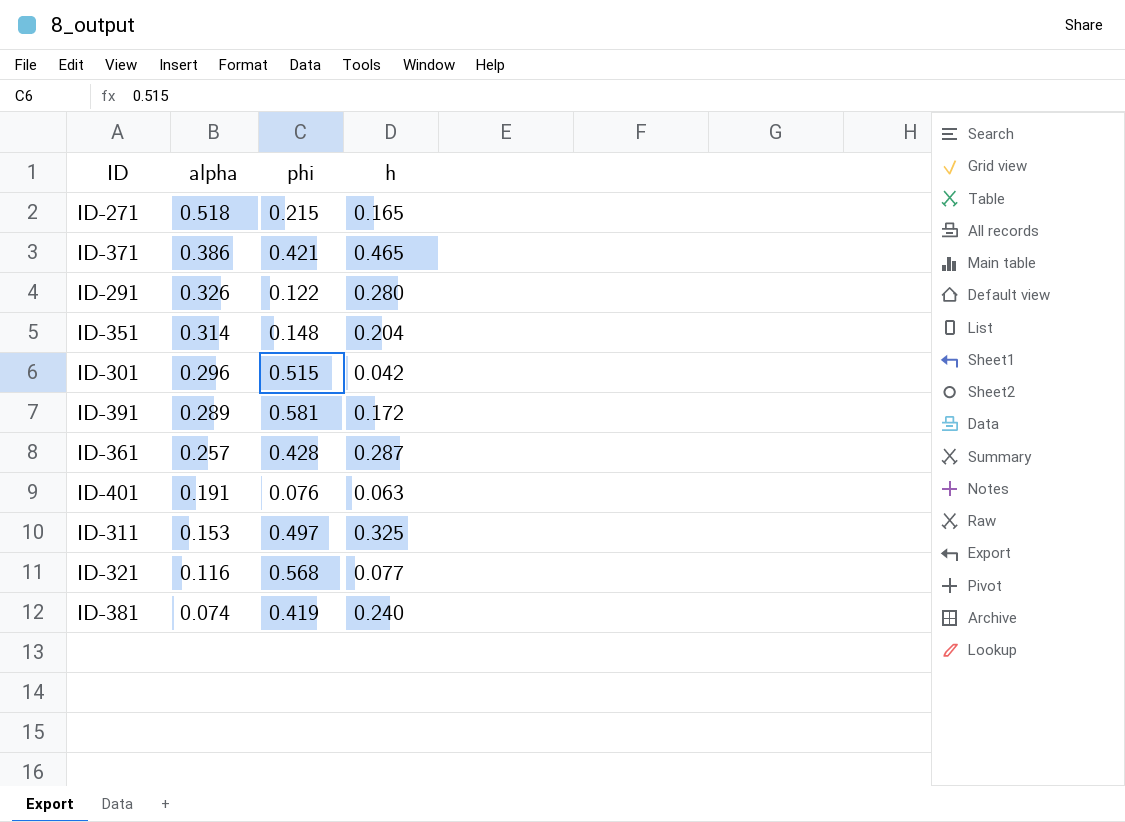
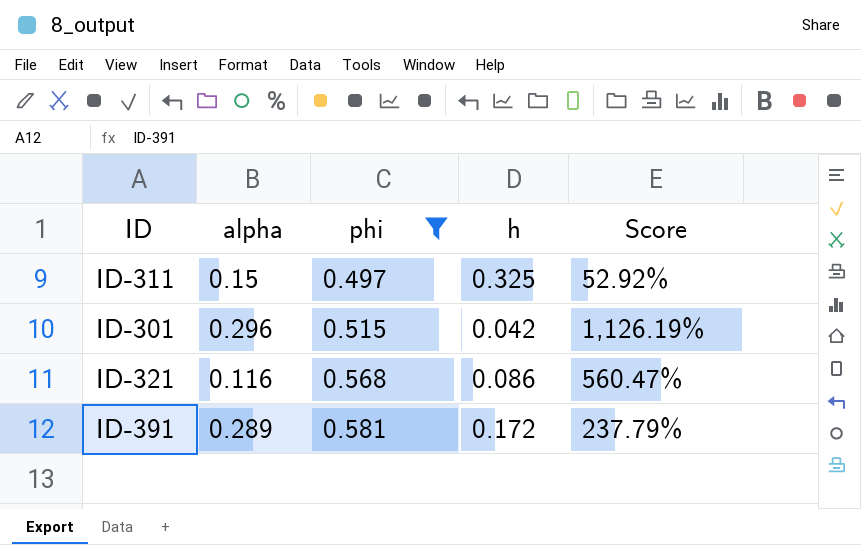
filter: none -> phi >= 0.497
row order: alpha descending -> phi ascending
column Score | formula: none -> ([phi] - [h]) / [h]
ID-311 | alpha: 0.153 -> 0.15
ID-321 | h: 0.077 -> 0.086

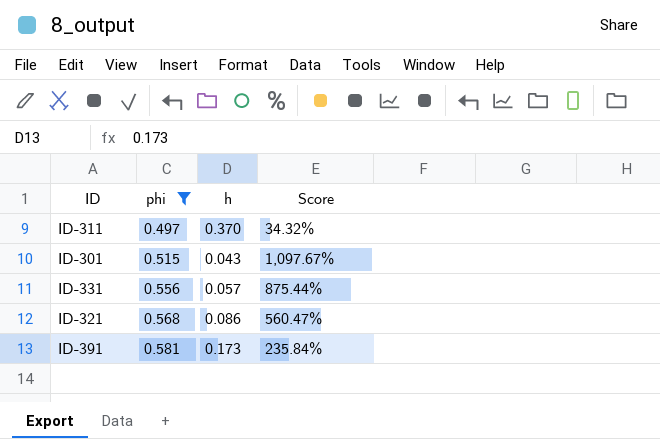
column alpha | position: 2 -> none
ID-311 | h: 0.325 -> 0.370
ID-311 | Score: 52.92% -> 34.32%
ID-301 | h: 0.042 -> 0.043
ID-301 | Score: 1,126.19% -> 1,097.67%
row ID-331: none -> 0.556 | 0.057 | 875.44%
ID-391 | h: 0.172 -> 0.173
ID-391 | Score: 237.79% -> 235.84%

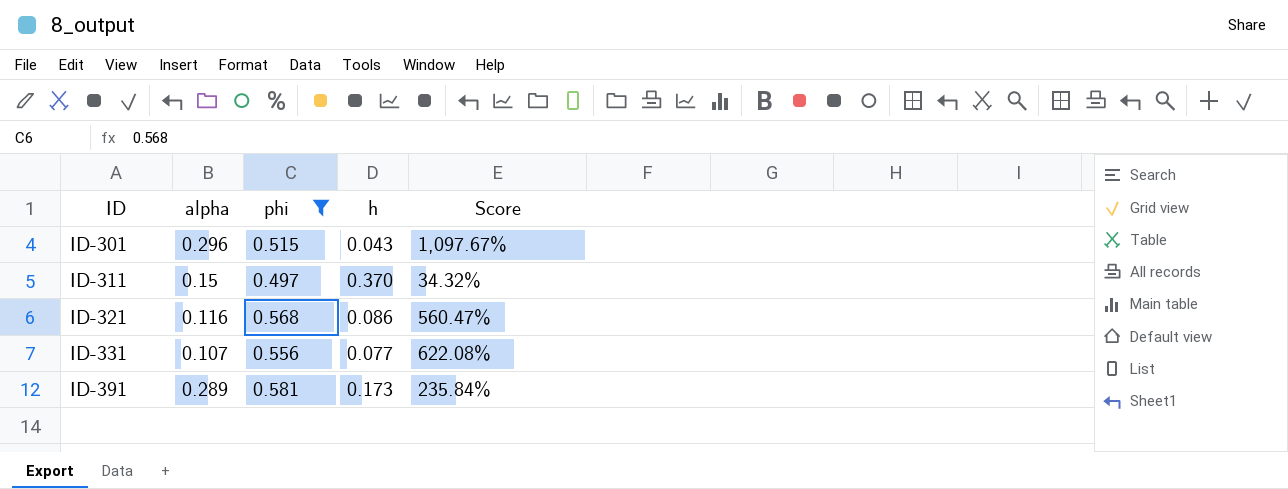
row order: phi ascending -> ID ascending
column alpha | position: none -> 2
ID-331 | h: 0.057 -> 0.077
ID-331 | Score: 875.44% -> 622.08%

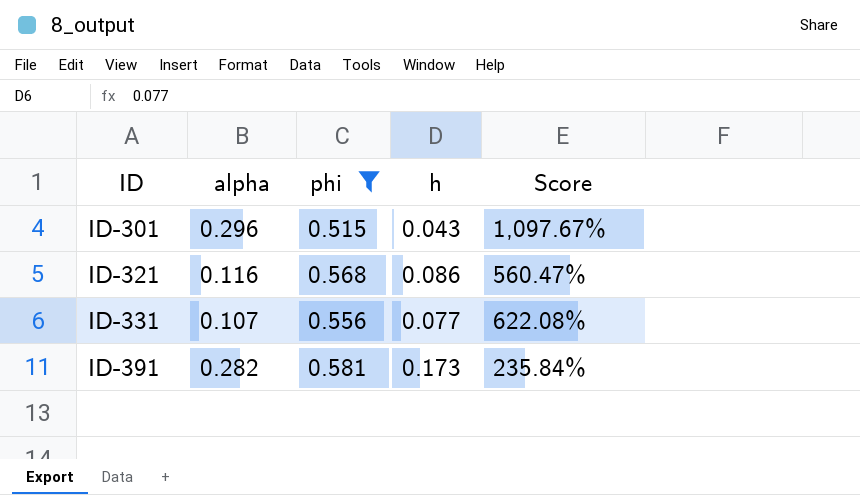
row ID-311: 0.15 | 0.497 | 0.370 | 34.32% -> none
ID-391 | alpha: 0.289 -> 0.282

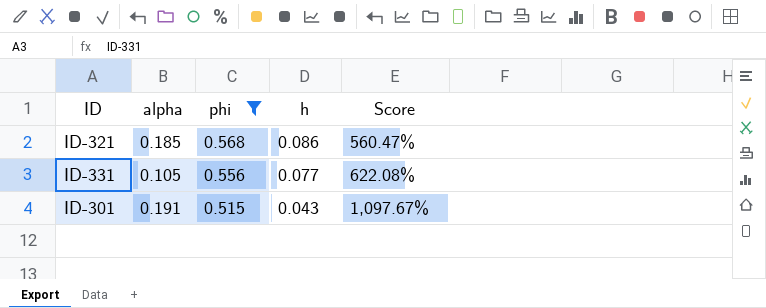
row order: ID ascending -> phi descending
row ID-391: 0.282 | 0.581 | 0.173 | 235.84% -> none
ID-321 | alpha: 0.116 -> 0.185
ID-331 | alpha: 0.107 -> 0.105
ID-301 | alpha: 0.296 -> 0.191

